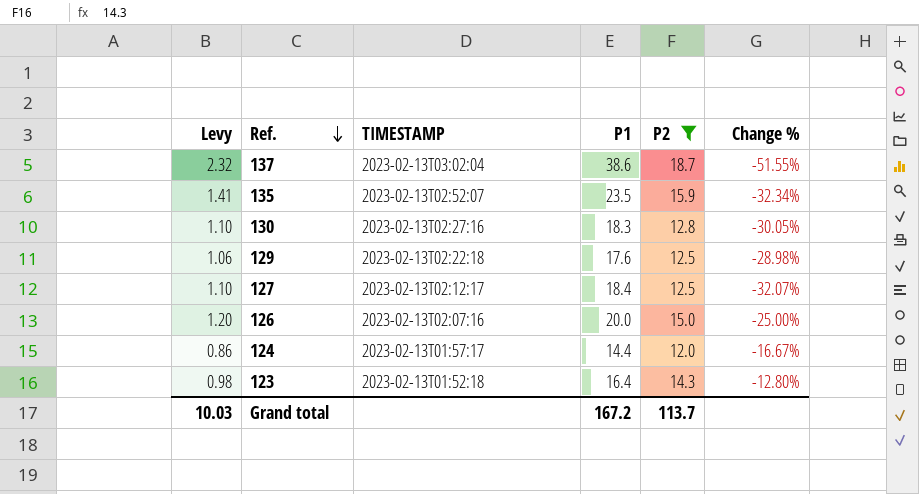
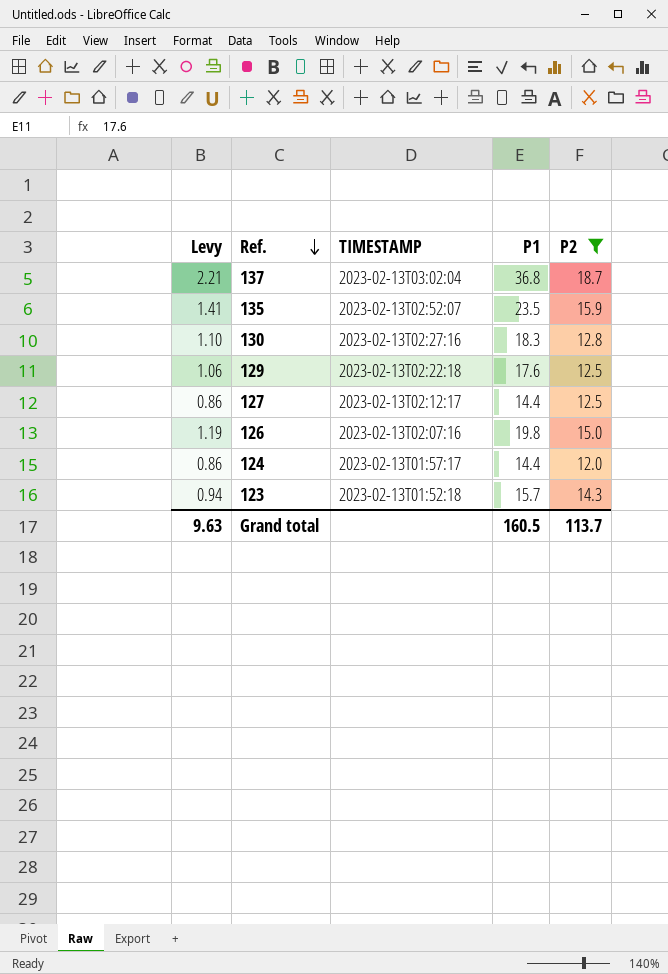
column Change % | formula: ([P2] - [P1]) / [P1] -> none
137 | Levy: 2.32 -> 2.21
137 | P1: 38.6 -> 36.8
127 | Levy: 1.10 -> 0.86
127 | P1: 18.4 -> 14.4
126 | Levy: 1.20 -> 1.19
126 | P1: 20.0 -> 19.8
123 | Levy: 0.98 -> 0.94
123 | P1: 16.4 -> 15.7
Grand total | Levy: 10.03 -> 9.63
Grand total | P1: 167.2 -> 160.5

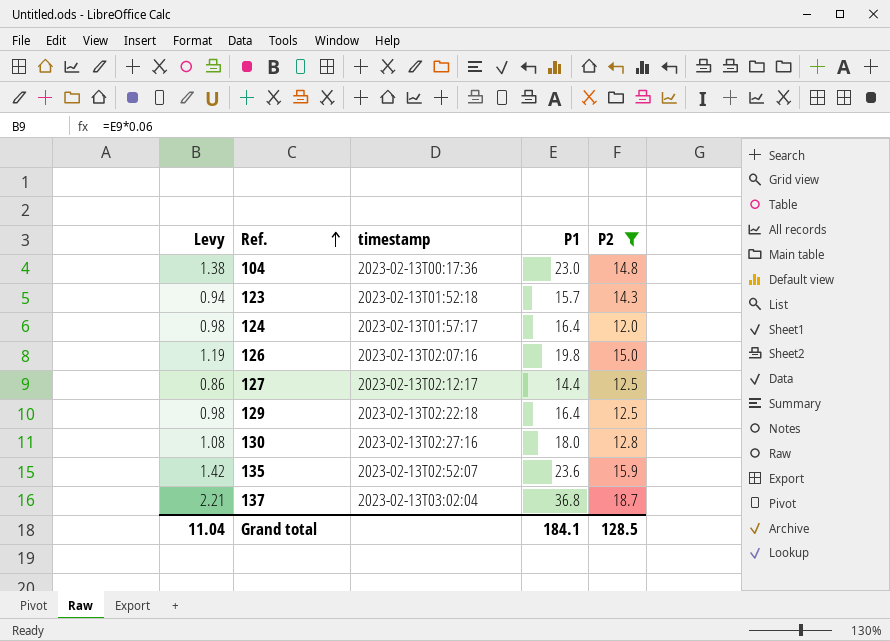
row order: Ref. descending -> Ref. ascending
column name: TIMESTAMP -> timestamp
row 104: none -> 1.38 | 2023-02-13T00:17:36 | 23.0 | 14.8
124 | Levy: 0.86 -> 0.98
124 | P1: 14.4 -> 16.4
129 | Levy: 1.06 -> 0.98
129 | P1: 17.6 -> 16.4
130 | Levy: 1.10 -> 1.08
130 | P1: 18.3 -> 18.0
135 | Levy: 1.41 -> 1.42
135 | P1: 23.5 -> 23.6
Grand total | Levy: 9.63 -> 11.04
Grand total | P1: 160.5 -> 184.1
Grand total | P2: 113.7 -> 128.5

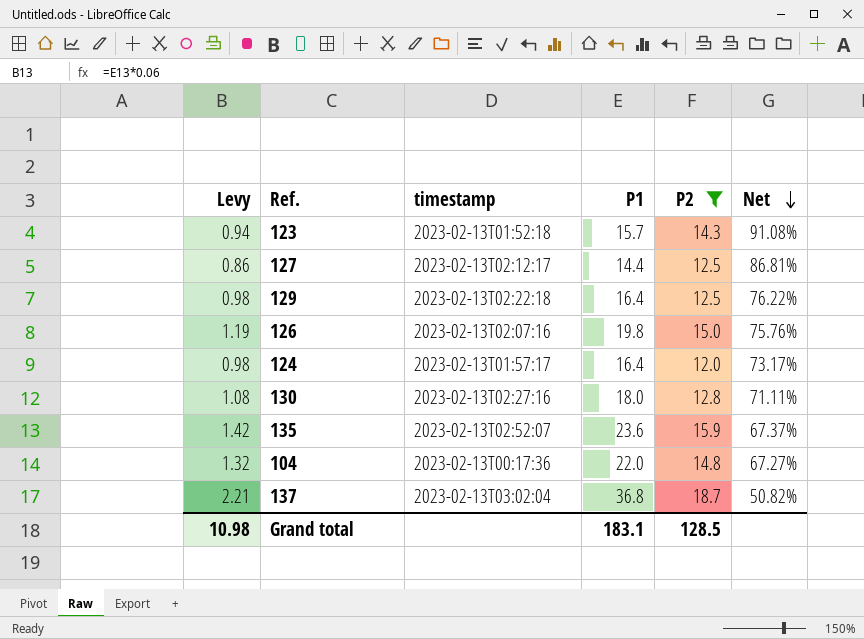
row order: Ref. ascending -> Net descending
column Net | formula: none -> [P2] / [P1]
104 | Levy: 1.38 -> 1.32
104 | P1: 23.0 -> 22.0
Grand total | Levy: 11.04 -> 10.98
Grand total | P1: 184.1 -> 183.1

